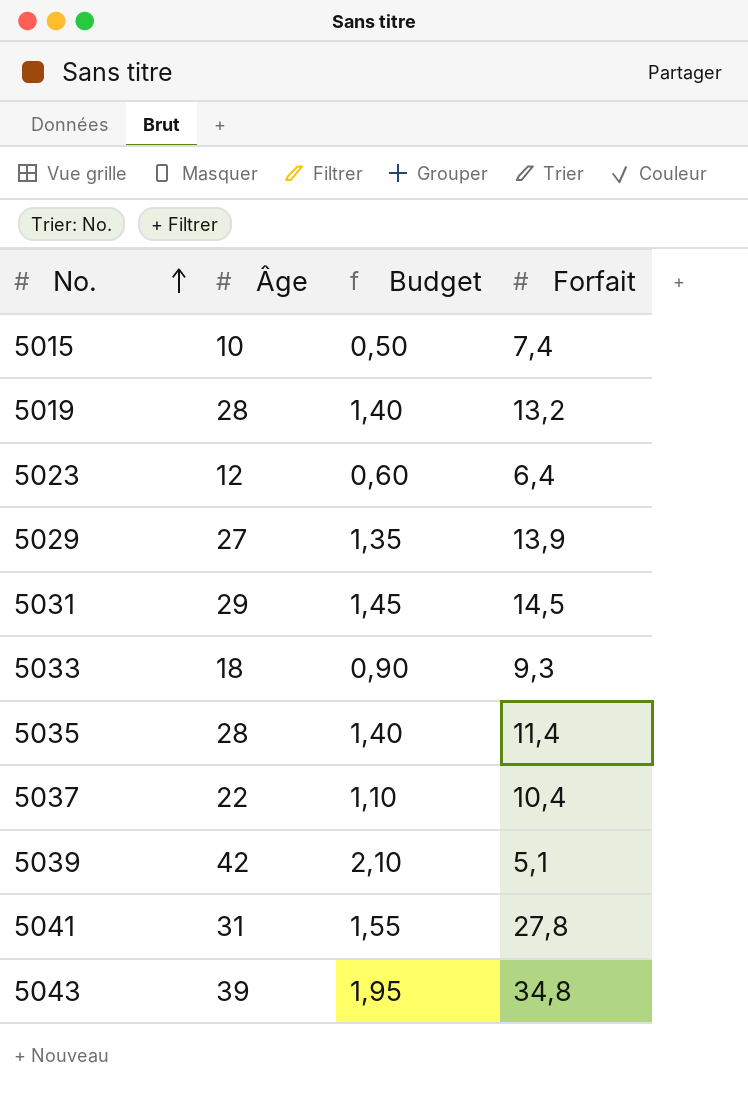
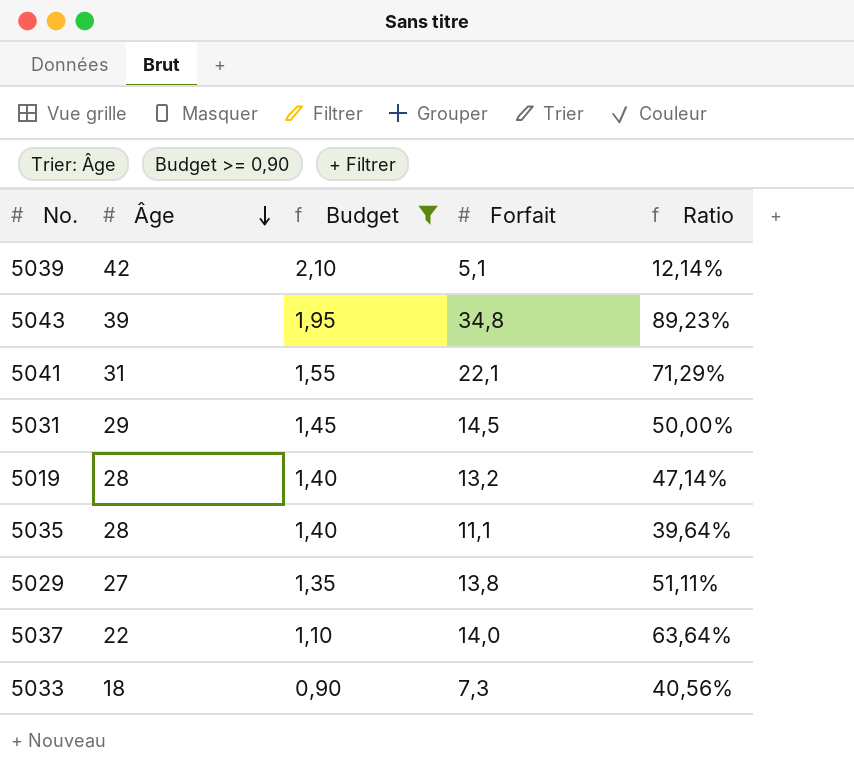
filter: none -> Budget >= 0,90
row order: No. ascending -> Âge descending
column Ratio | formula: none -> [Forfait] / [Âge]
5041 | Forfait: 27,8 -> 22,1
5035 | Forfait: 11,4 -> 11,1
5029 | Forfait: 13,9 -> 13,8
5037 | Forfait: 10,4 -> 14,0
5033 | Forfait: 9,3 -> 7,3

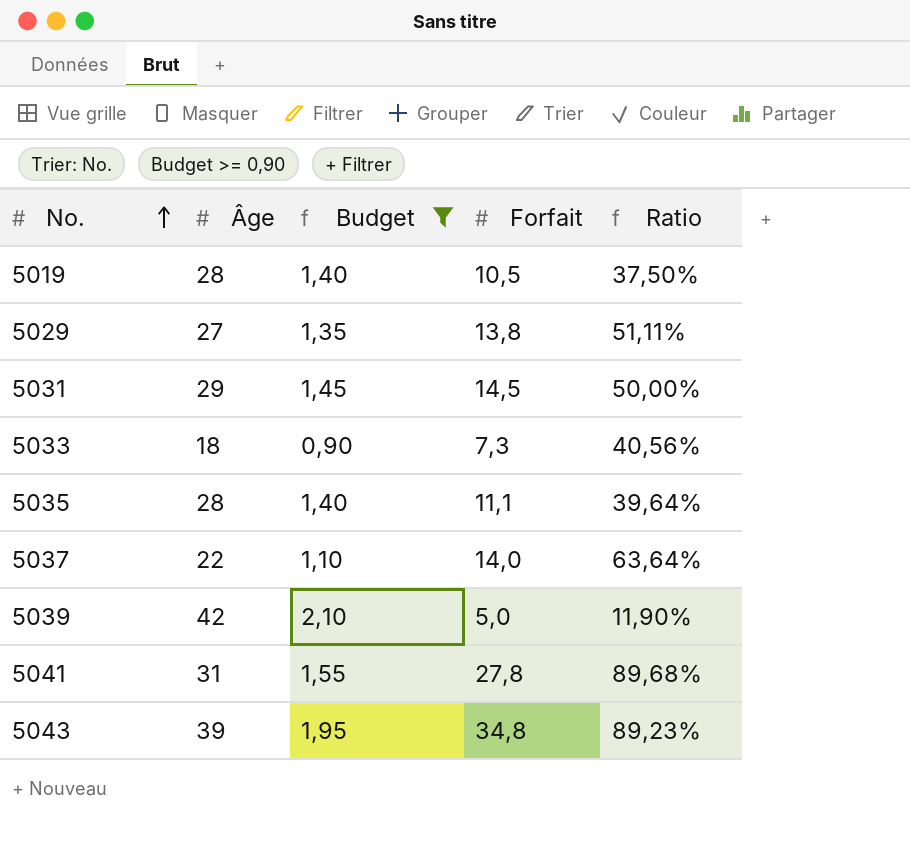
row order: Âge descending -> No. ascending
5019 | Forfait: 13,2 -> 10,5
5019 | Ratio: 47,14% -> 37,50%
5039 | Forfait: 5,1 -> 5,0
5039 | Ratio: 12,14% -> 11,90%
5041 | Forfait: 22,1 -> 27,8
5041 | Ratio: 71,29% -> 89,68%

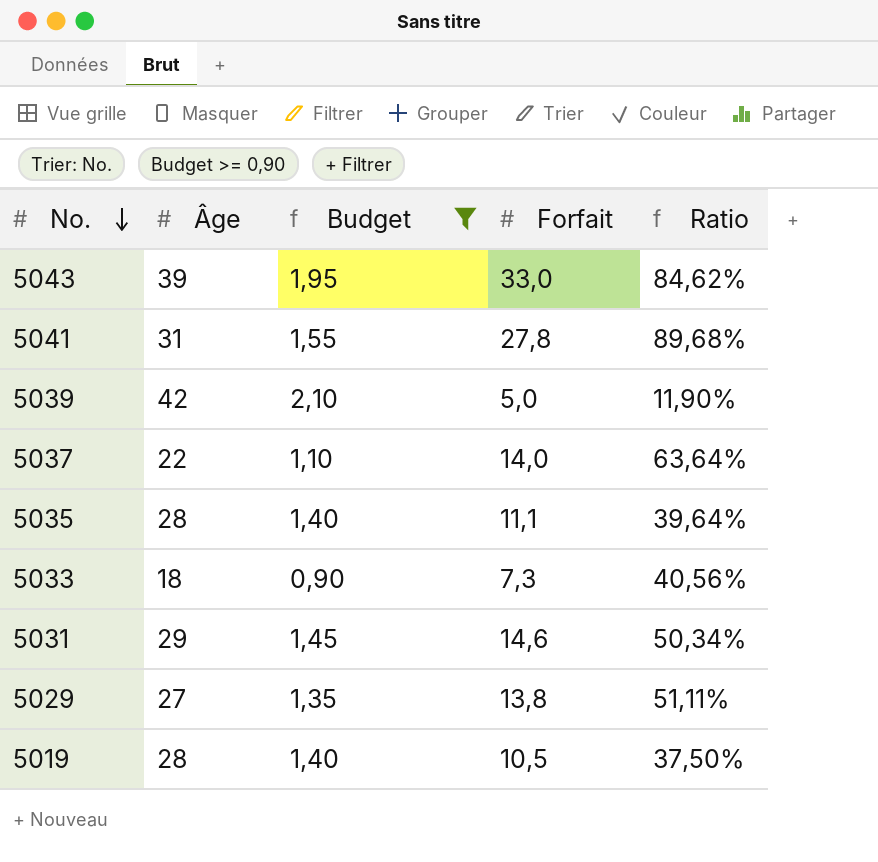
row order: No. ascending -> No. descending
5043 | Forfait: 34,8 -> 33,0
5043 | Ratio: 89,23% -> 84,62%
5031 | Forfait: 14,5 -> 14,6
5031 | Ratio: 50,00% -> 50,34%

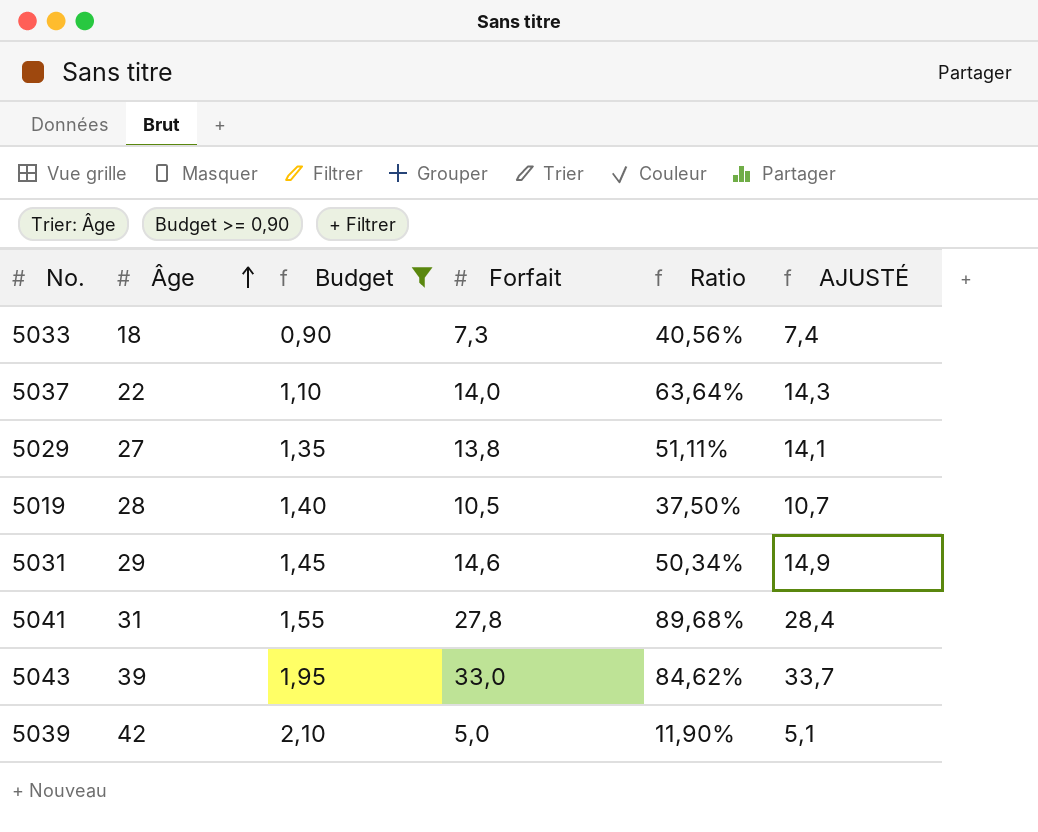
row order: No. descending -> Âge ascending
column AJUSTÉ | formula: none -> [Forfait] * 1,02
row 5035: 28 | 1,40 | 11,1 | 39,64% -> none

